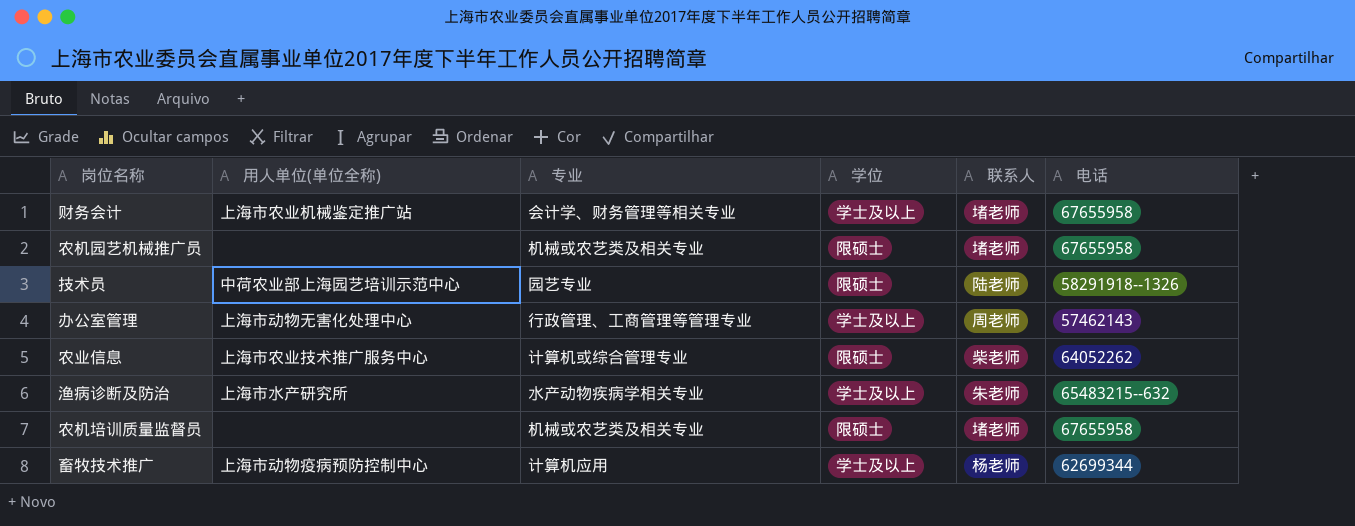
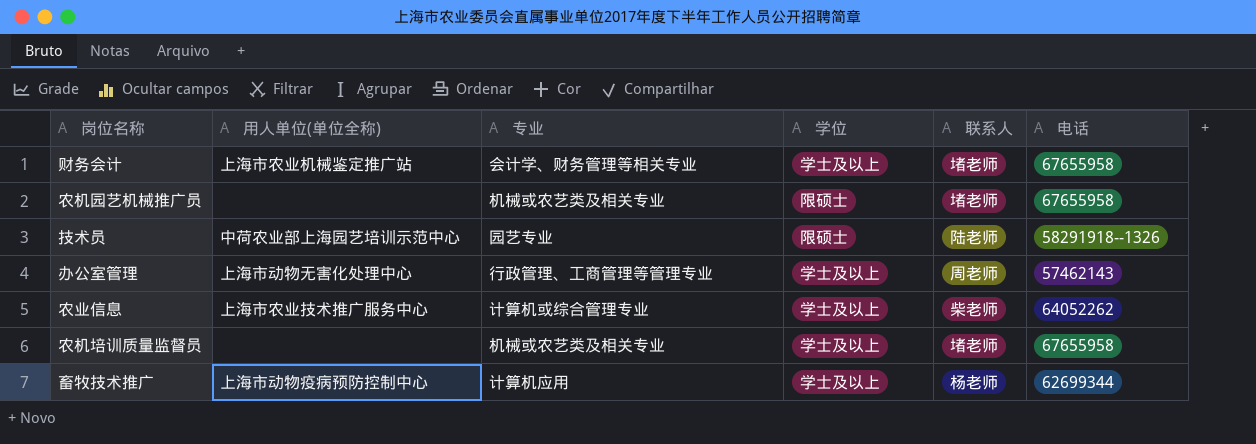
row 渔病诊断及防治: 上海市水产研究所 | 水产动物疾病学相关专业 | 学士及以上 | 朱老师 | 65483215--632 -> none
农业信息 | 学位: 限硕士 -> 学士及以上
农机培训质量监督员 | 学位: 限硕士 -> 学士及以上

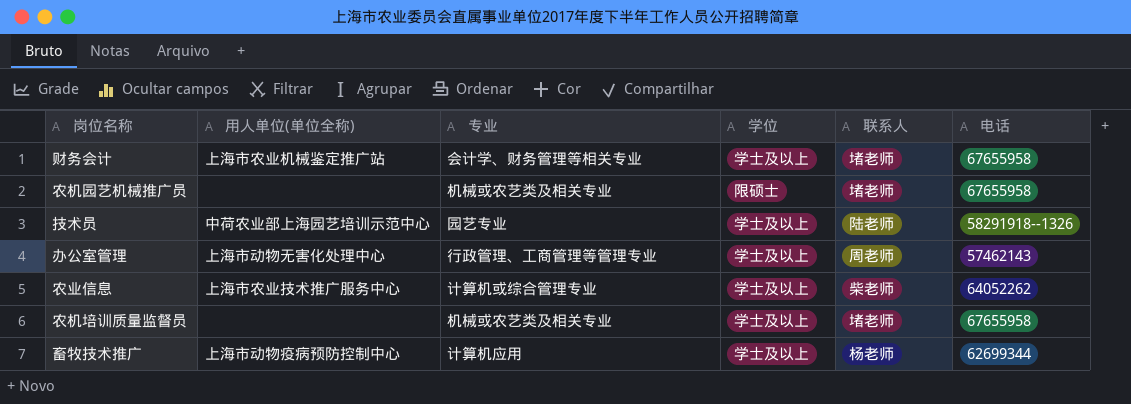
技术员 | 学位: 限硕士 -> 学士及以上

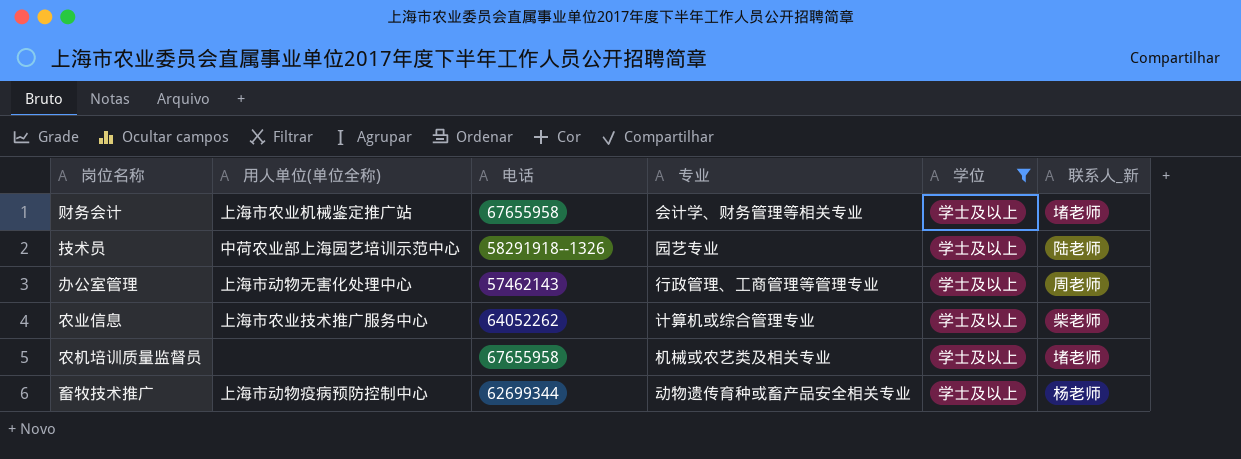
filter: none -> 学位 = 学士及以上
column 电话 | position: 6 -> 3
column name: 联系人 -> 联系人_新
畜牧技术推广 | 专业: 计算机应用 -> 动物遗传育种或畜产品安全相关专业

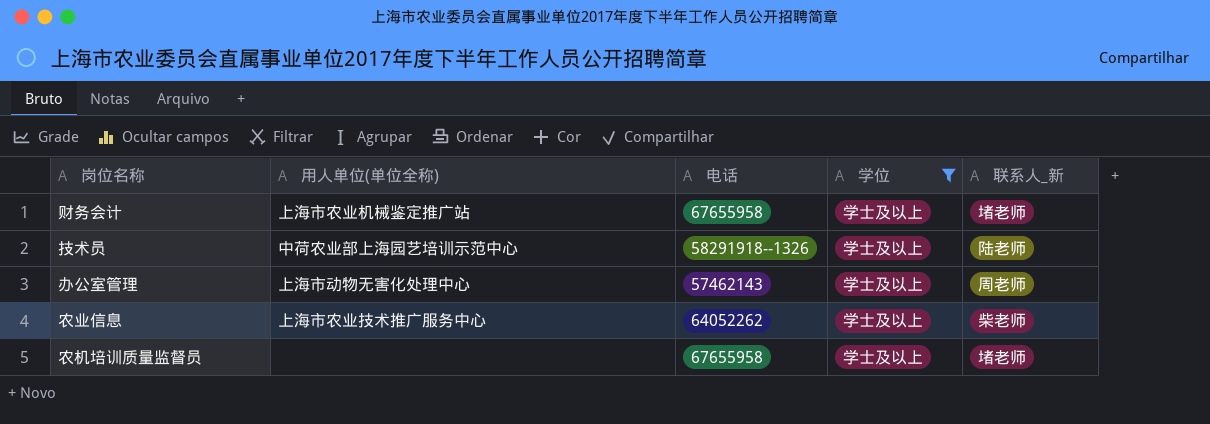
column 专业 | position: 4 -> none
row 畜牧技术推广: 上海市动物疫病预防控制中心 | 62699344 | 动物遗传育种或畜产品安全相关专业 | 学士及以上 | 杨老师 -> none

